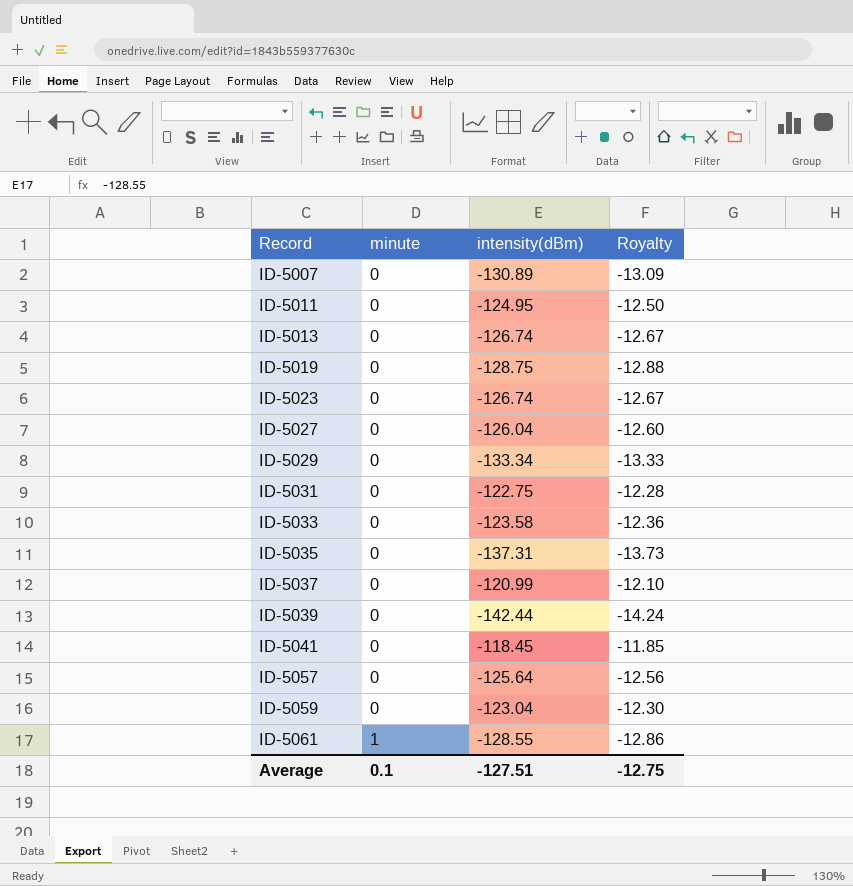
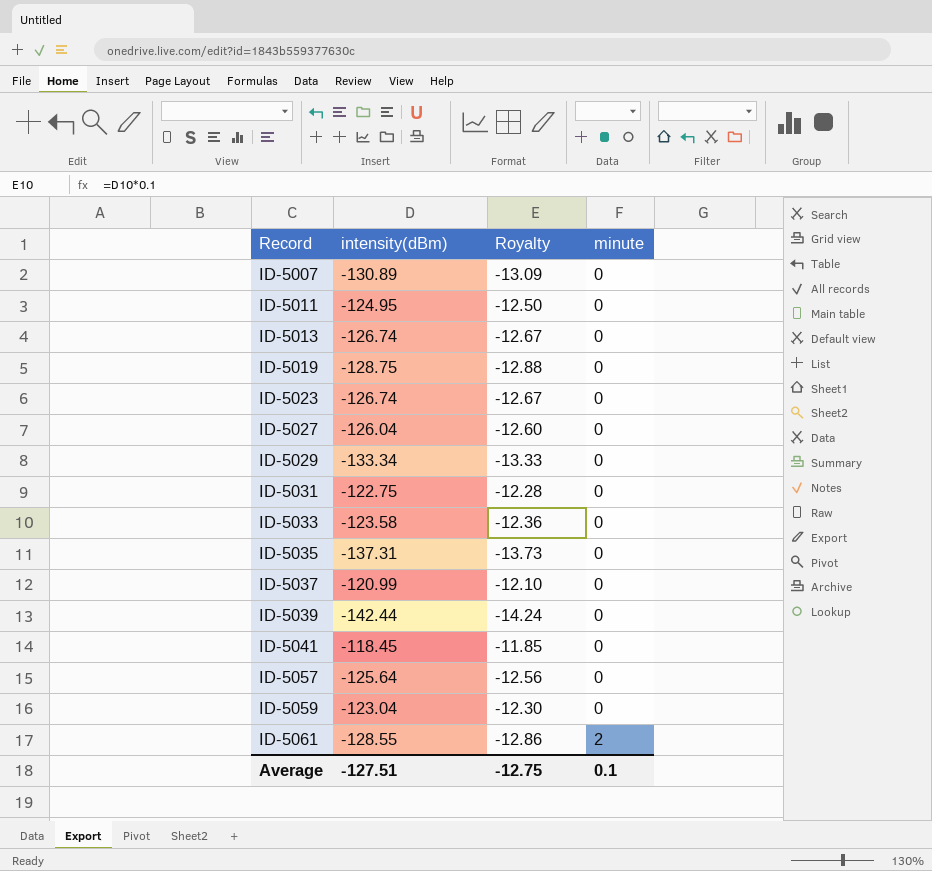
column minute | position: 2 -> 4
ID-5061 | minute: 1 -> 2

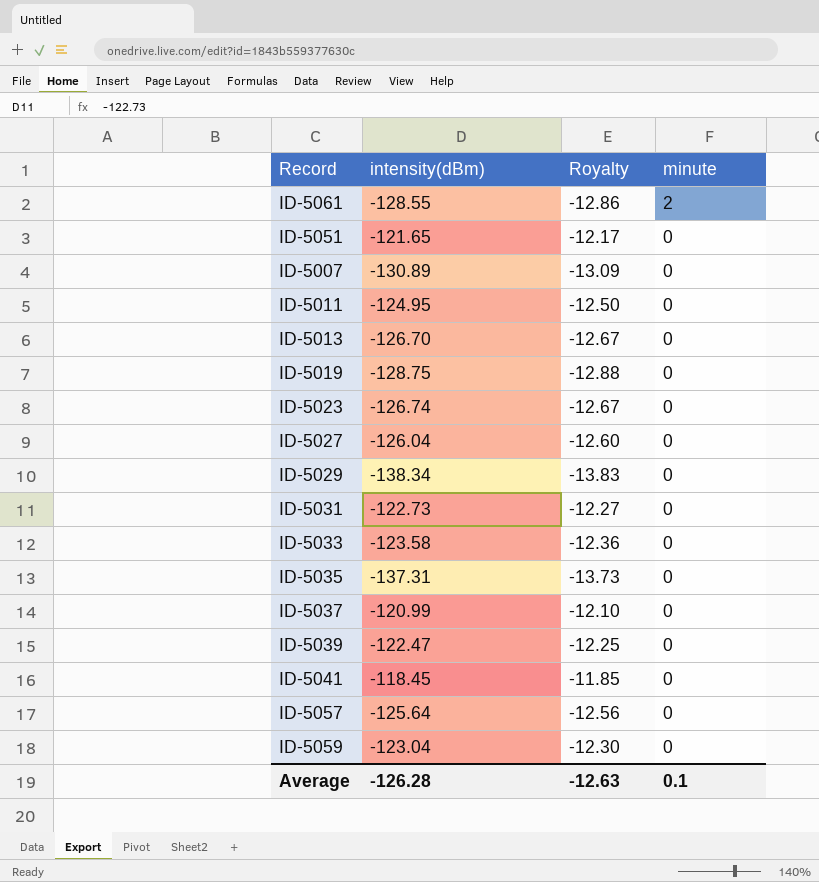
row order: Record ascending -> minute descending
row ID-5051: none -> -121.65 | -12.17 | 0
ID-5013 | intensity(dBm): -126.74 -> -126.70
ID-5029 | intensity(dBm): -133.34 -> -138.34
ID-5029 | Royalty: -13.33 -> -13.83
ID-5031 | intensity(dBm): -122.75 -> -122.73
ID-5031 | Royalty: -12.28 -> -12.27
ID-5039 | intensity(dBm): -142.44 -> -122.47
ID-5039 | Royalty: -14.24 -> -12.25
Average | intensity(dBm): -127.51 -> -126.28
Average | Royalty: -12.75 -> -12.63

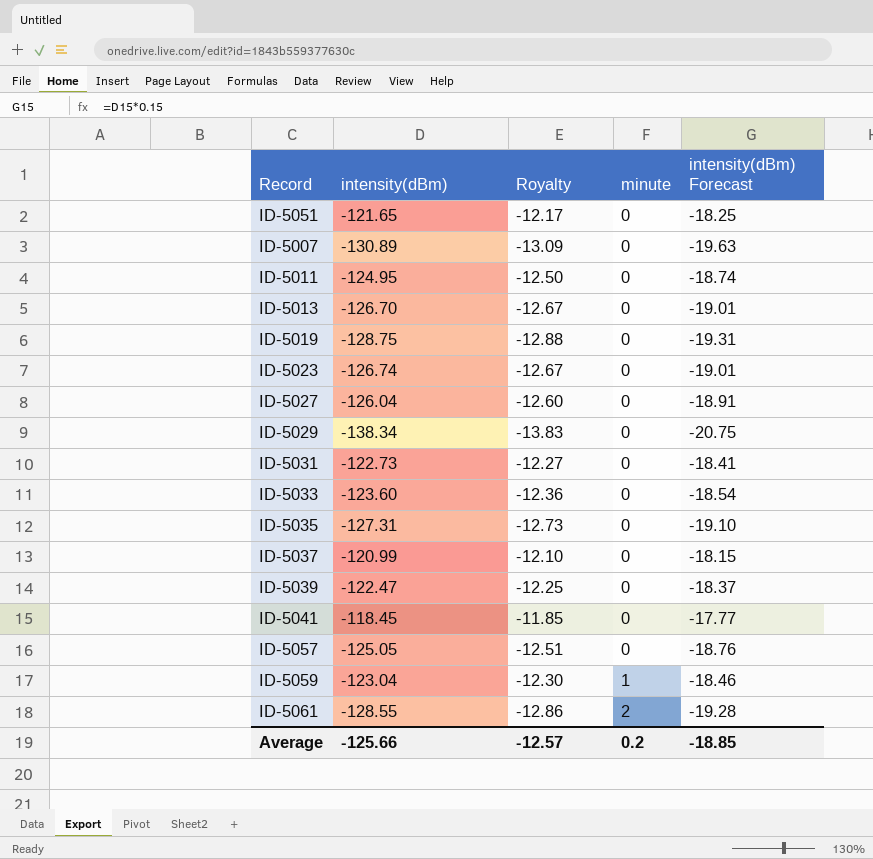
row order: minute descending -> minute ascending
column intensity(dBm) Forecast | formula: none -> [intensity(dBm)] * 0.15
ID-5033 | intensity(dBm): -123.58 -> -123.60
ID-5035 | intensity(dBm): -137.31 -> -127.31
ID-5035 | Royalty: -13.73 -> -12.73
ID-5057 | intensity(dBm): -125.64 -> -125.05
ID-5057 | Royalty: -12.56 -> -12.51
ID-5059 | minute: 0 -> 1
Average | intensity(dBm): -126.28 -> -125.66
Average | Royalty: -12.63 -> -12.57
Average | minute: 0.1 -> 0.2

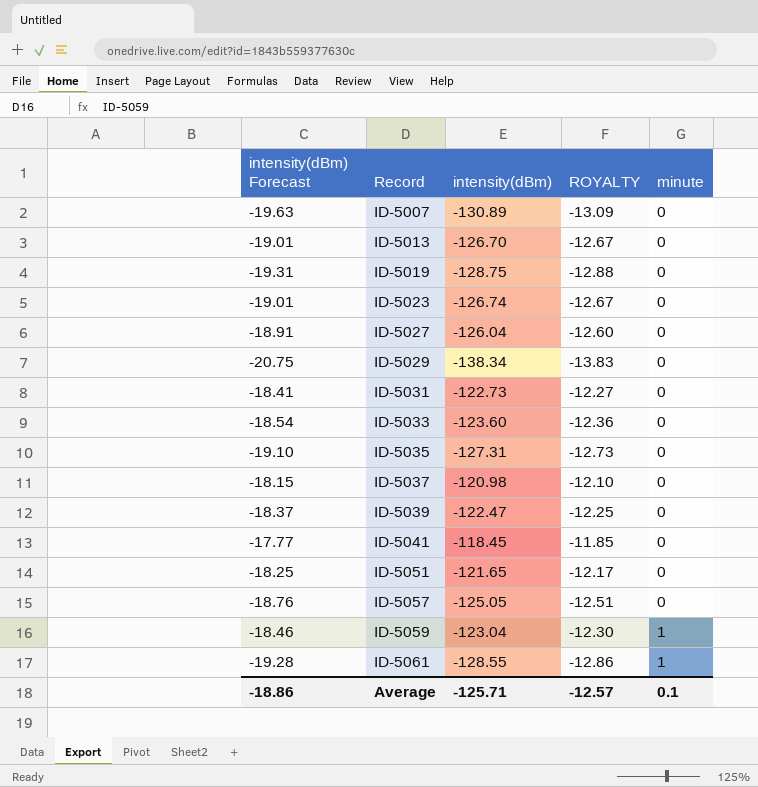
row order: minute ascending -> Record ascending
column intensity(dBm) Forecast | position: 5 -> 1
column name: Royalty -> ROYALTY
row ID-5011: -124.95 | -12.50 | 0 | -18.74 -> none
ID-5037 | intensity(dBm): -120.99 -> -120.98
ID-5061 | minute: 2 -> 1
Average | intensity(dBm) Forecast: -18.85 -> -18.86
Average | intensity(dBm): -125.66 -> -125.71
Average | minute: 0.2 -> 0.1

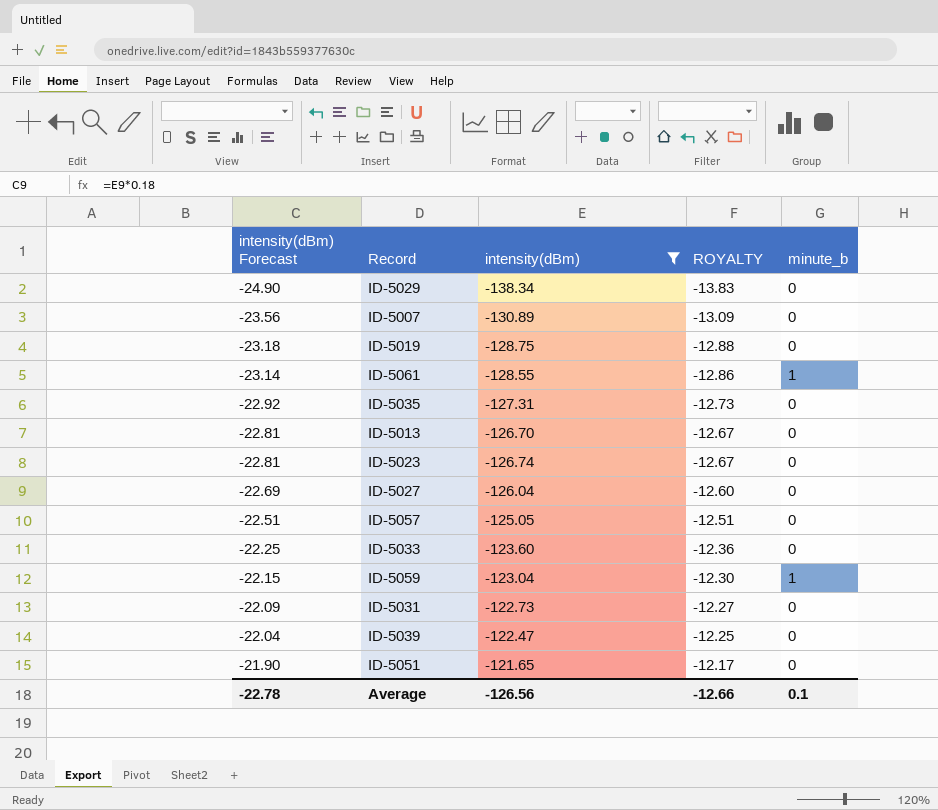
filter: none -> intensity(dBm) <= -121.65
row order: Record ascending -> intensity(dBm) Forecast ascending
column intensity(dBm) Forecast | formula: [intensity(dBm)] * 0.15 -> [intensity(dBm)] * 0.18
column name: minute -> minute_b
Average | intensity(dBm) Forecast: -18.86 -> -22.78
Average | intensity(dBm): -125.71 -> -126.56
Average | ROYALTY: -12.57 -> -12.66

